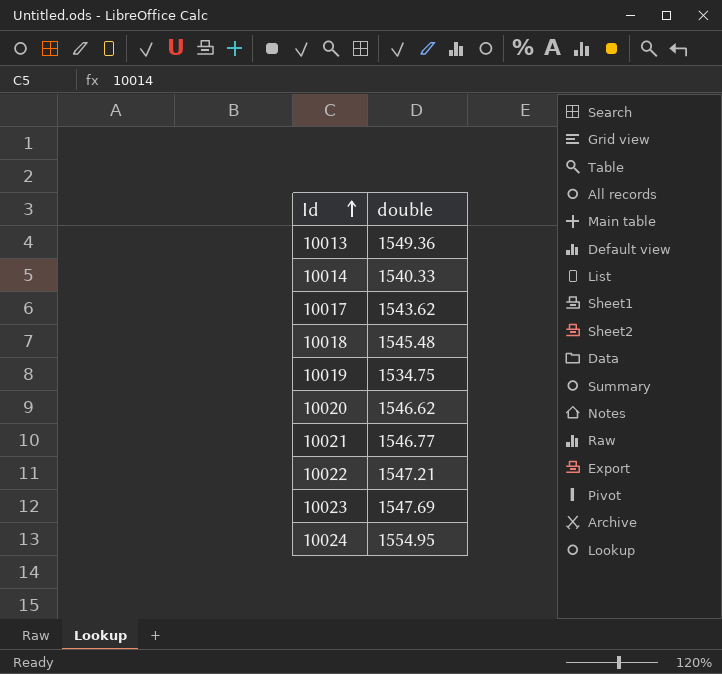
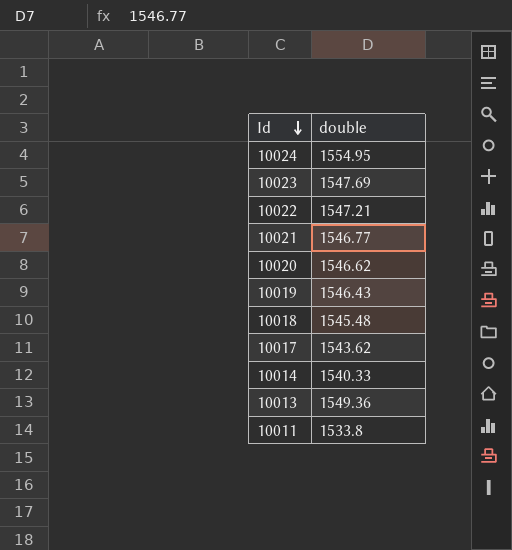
row order: Id ascending -> Id descending
10019 | double: 1534.75 -> 1546.43
row 10011: none -> 1533.8

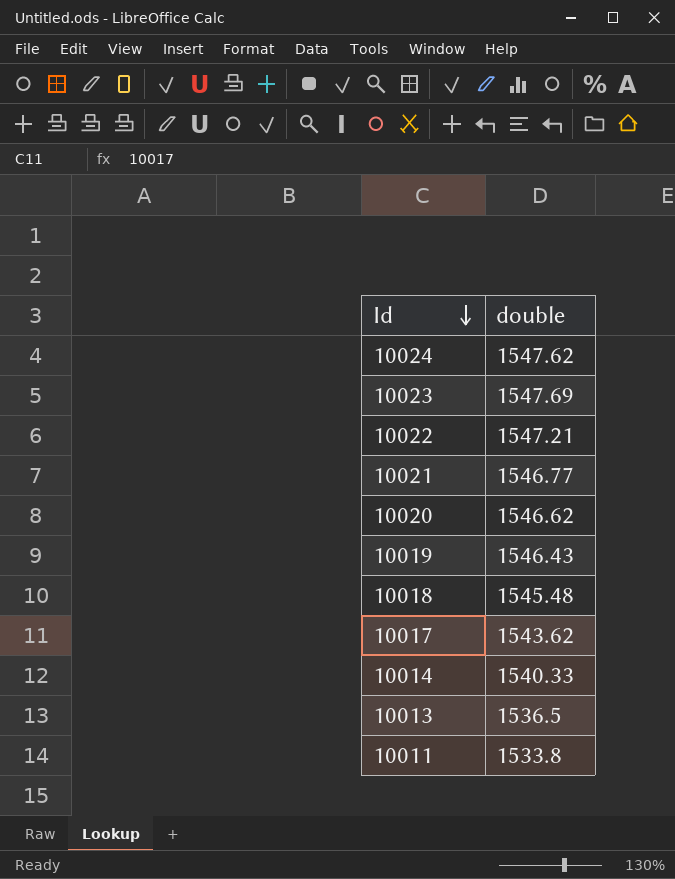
10024 | double: 1554.95 -> 1547.62
10013 | double: 1549.36 -> 1536.5

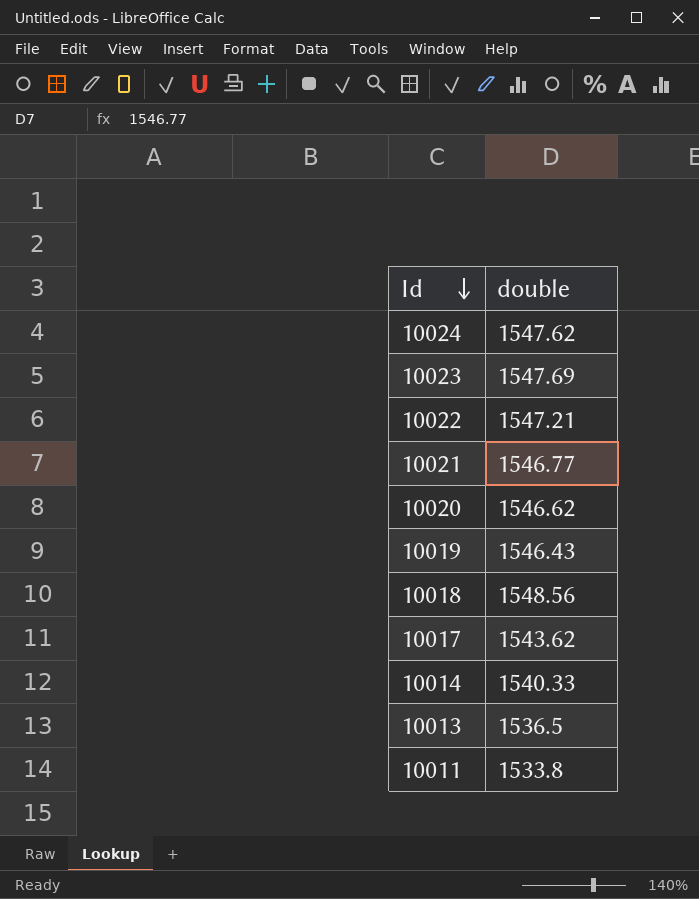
10018 | double: 1545.48 -> 1548.56

